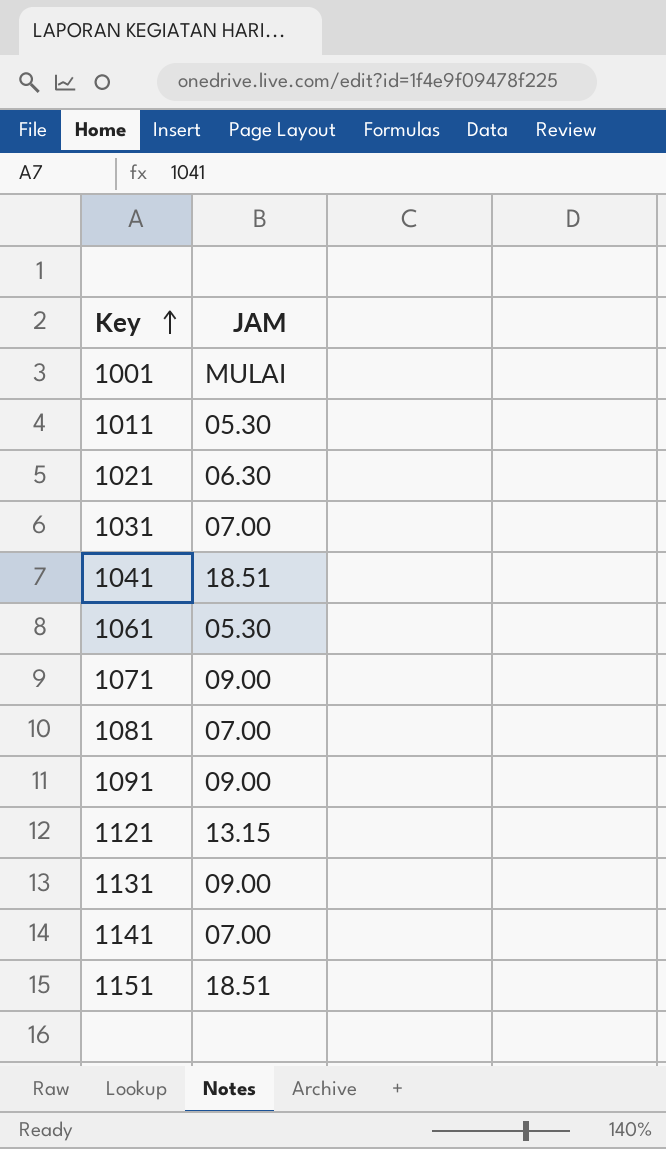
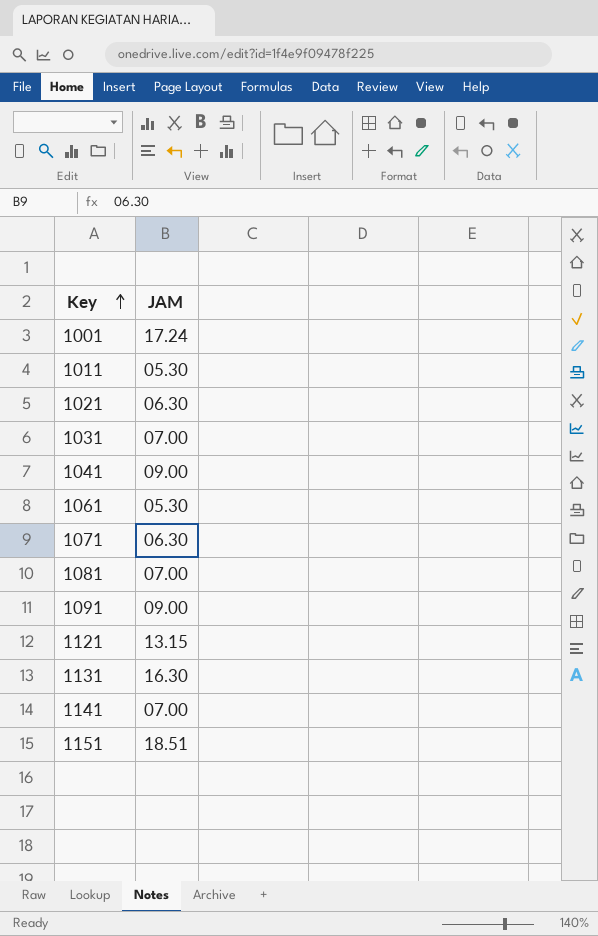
1001 | JAM: MULAI -> 17.24
1041 | JAM: 18.51 -> 09.00
1071 | JAM: 09.00 -> 06.30
1131 | JAM: 09.00 -> 16.30

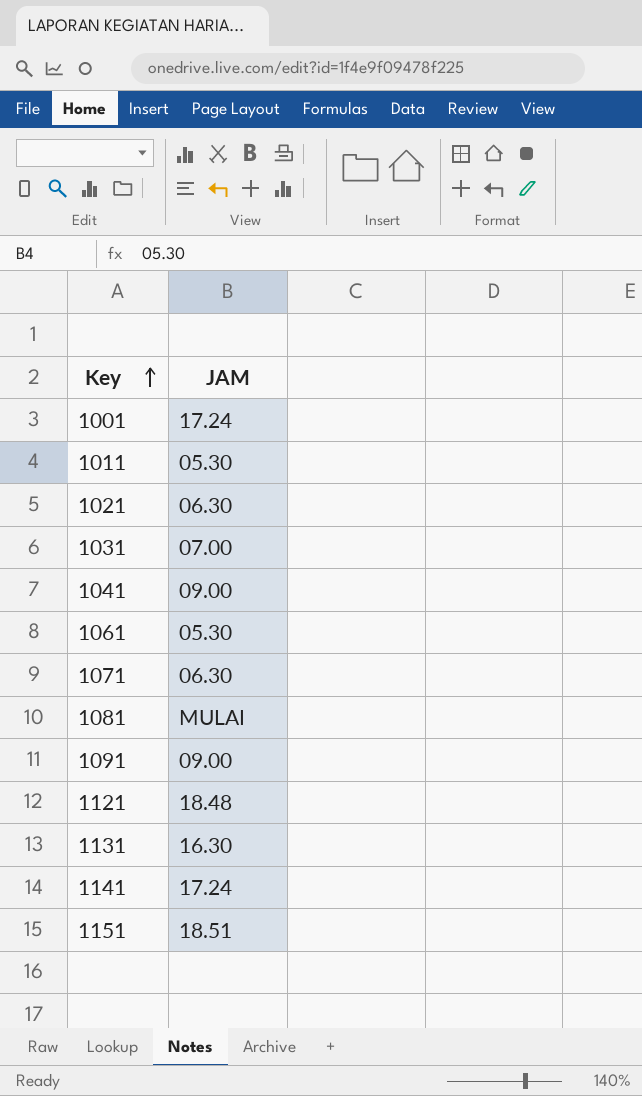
1081 | JAM: 07.00 -> MULAI
1121 | JAM: 13.15 -> 18.48
1141 | JAM: 07.00 -> 17.24

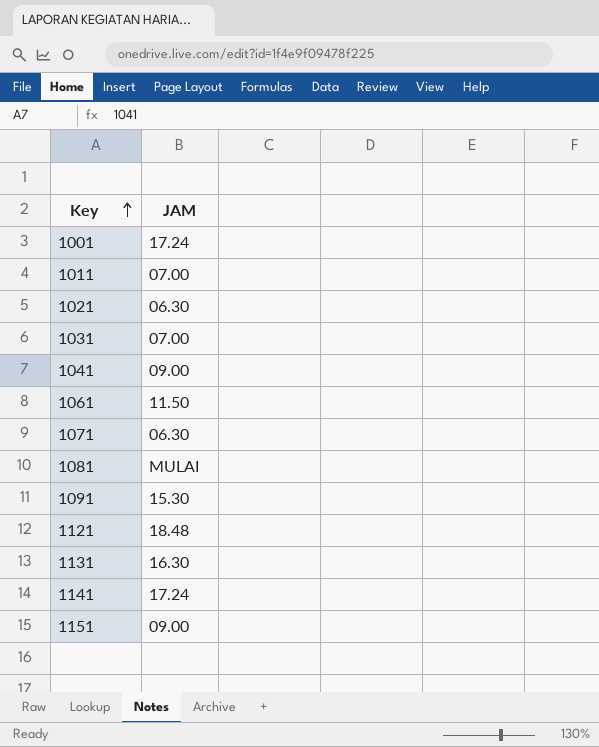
1011 | JAM: 05.30 -> 07.00
1061 | JAM: 05.30 -> 11.50
1091 | JAM: 09.00 -> 15.30
1151 | JAM: 18.51 -> 09.00

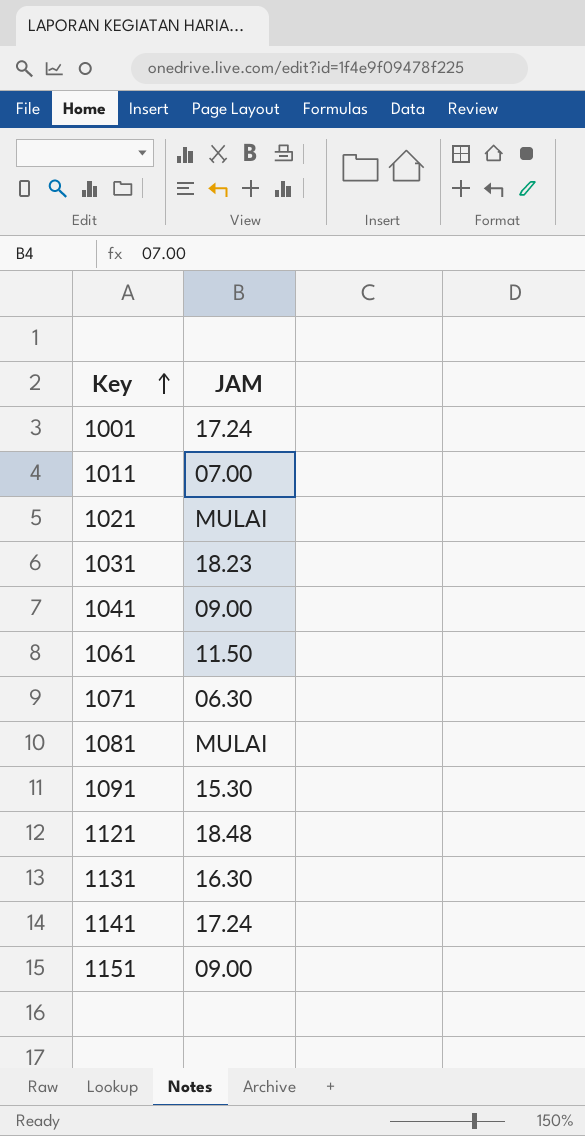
1021 | JAM: 06.30 -> MULAI
1031 | JAM: 07.00 -> 18.23

